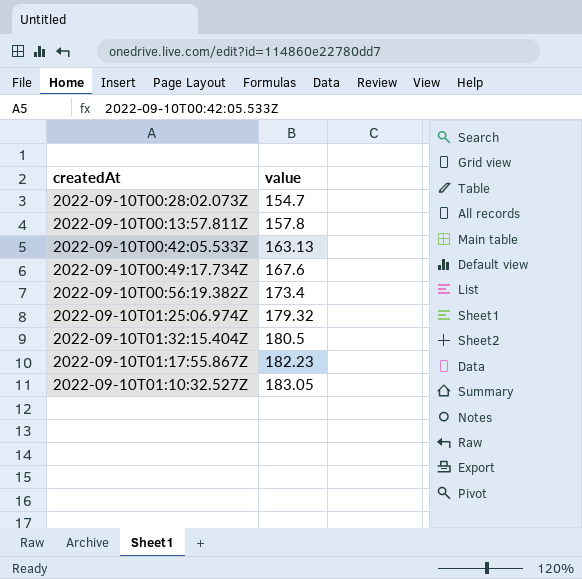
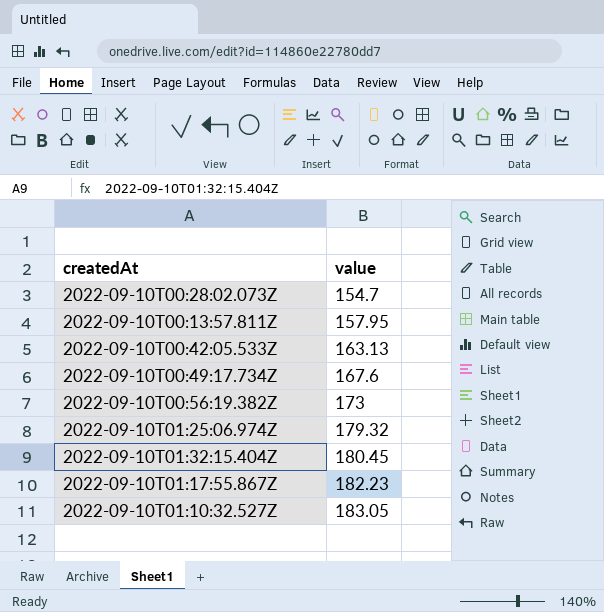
2022-09-10T00:13:57.811Z | value: 157.8 -> 157.95
2022-09-10T00:56:19.382Z | value: 173.4 -> 173
2022-09-10T01:32:15.404Z | value: 180.5 -> 180.45

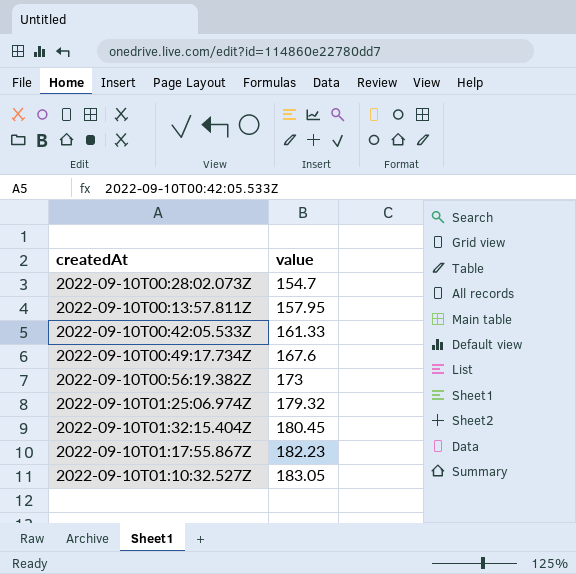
2022-09-10T00:42:05.533Z | value: 163.13 -> 161.33

